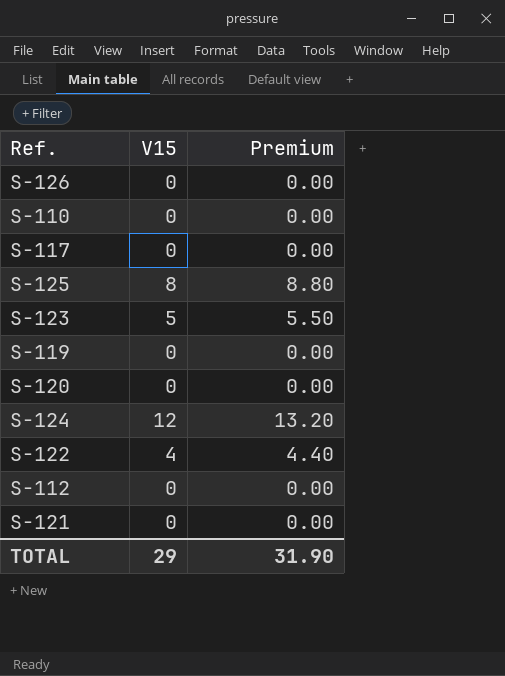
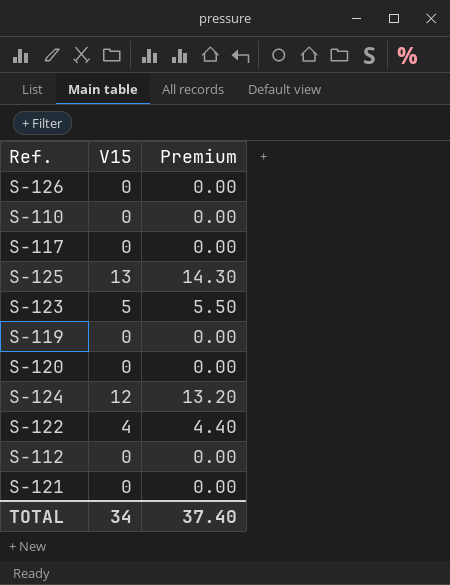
S-125 | V15: 8 -> 13
S-125 | Premium: 8.80 -> 14.30
TOTAL | V15: 29 -> 34
TOTAL | Premium: 31.90 -> 37.40

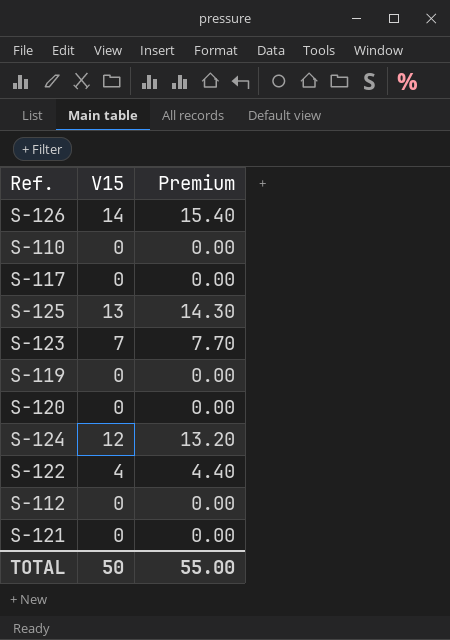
S-126 | V15: 0 -> 14
S-126 | Premium: 0.00 -> 15.40
S-123 | V15: 5 -> 7
S-123 | Premium: 5.50 -> 7.70
TOTAL | V15: 34 -> 50
TOTAL | Premium: 37.40 -> 55.00

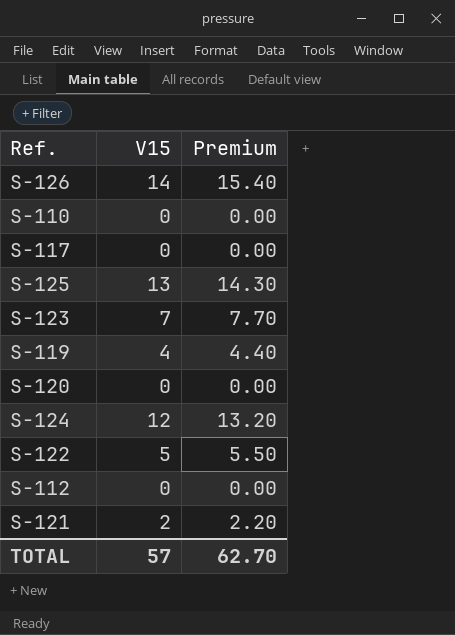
S-119 | V15: 0 -> 4
S-119 | Premium: 0.00 -> 4.40
S-122 | V15: 4 -> 5
S-122 | Premium: 4.40 -> 5.50
S-121 | V15: 0 -> 2
S-121 | Premium: 0.00 -> 2.20
TOTAL | V15: 50 -> 57
TOTAL | Premium: 55.00 -> 62.70

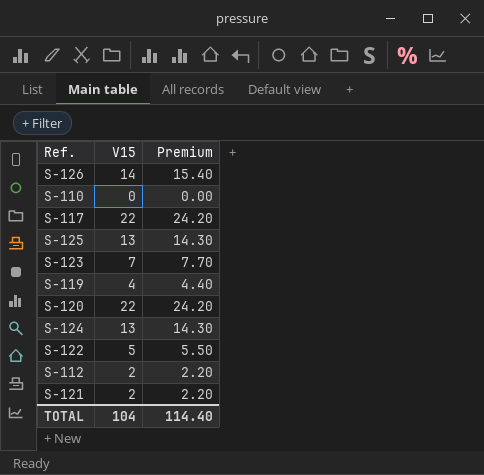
S-117 | V15: 0 -> 22
S-117 | Premium: 0.00 -> 24.20
S-120 | V15: 0 -> 22
S-120 | Premium: 0.00 -> 24.20
S-124 | V15: 12 -> 13
S-124 | Premium: 13.20 -> 14.30
S-112 | V15: 0 -> 2
S-112 | Premium: 0.00 -> 2.20
TOTAL | V15: 57 -> 104
TOTAL | Premium: 62.70 -> 114.40

